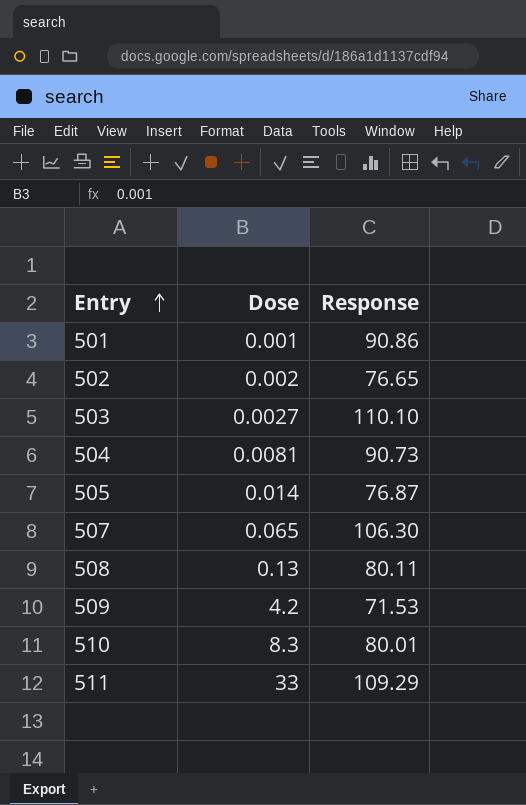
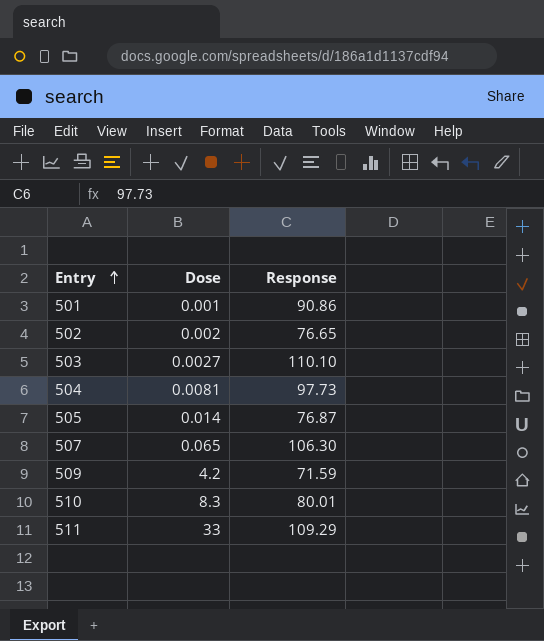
row 508: 0.13 | 80.11 -> none
504 | Response: 90.73 -> 97.73
509 | Response: 71.53 -> 71.59

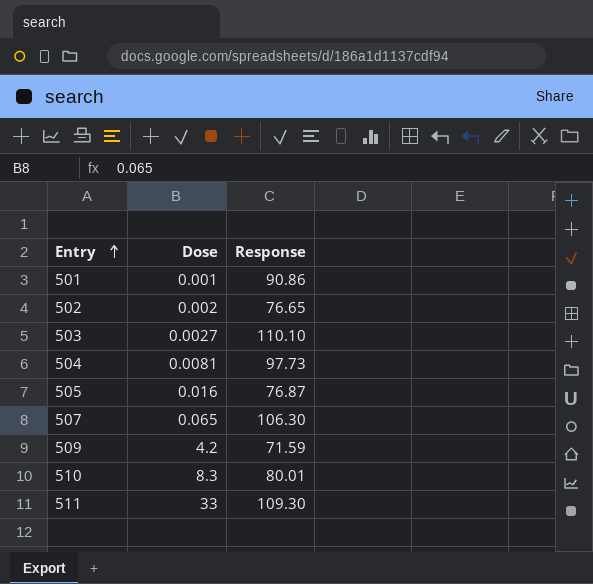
505 | Dose: 0.014 -> 0.016
511 | Response: 109.29 -> 109.30

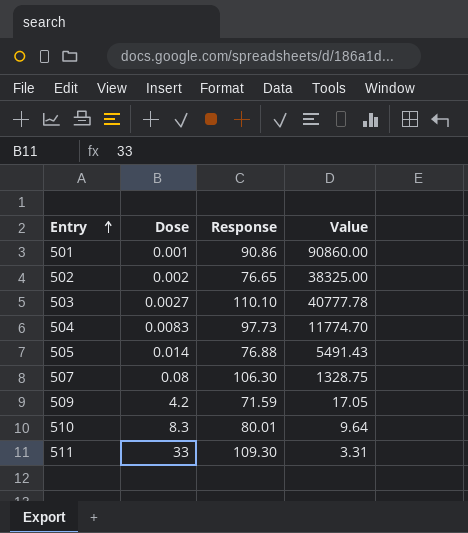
column Value | formula: none -> [Response] / [Dose]
504 | Dose: 0.0081 -> 0.0083
505 | Dose: 0.016 -> 0.014
505 | Response: 76.87 -> 76.88
507 | Dose: 0.065 -> 0.08

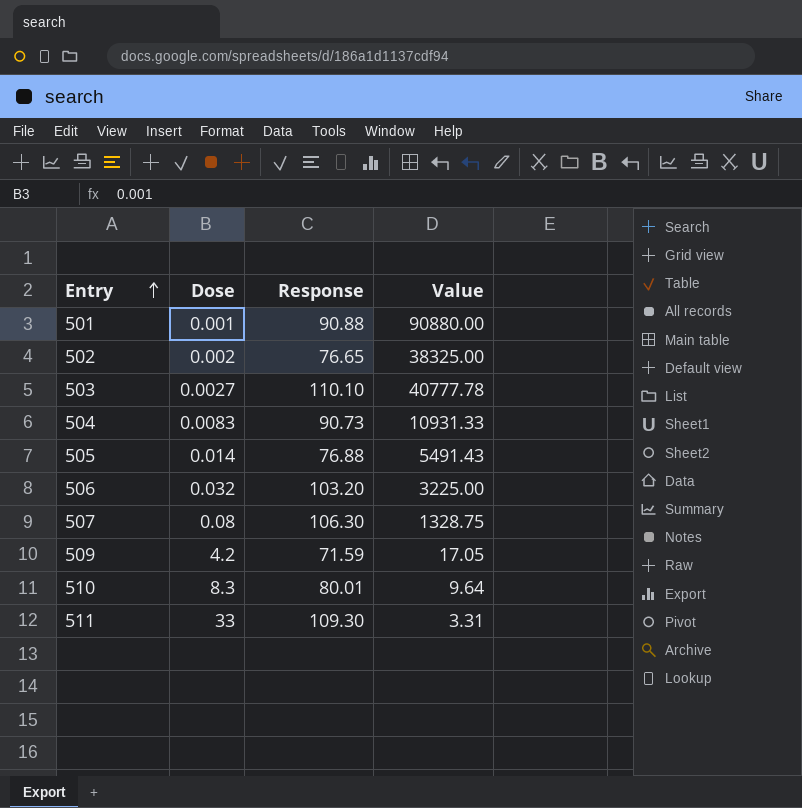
501 | Response: 90.86 -> 90.88
501 | Value: 90860.00 -> 90880.00
504 | Response: 97.73 -> 90.73
504 | Value: 11774.70 -> 10931.33
row 506: none -> 0.032 | 103.20 | 3225.00

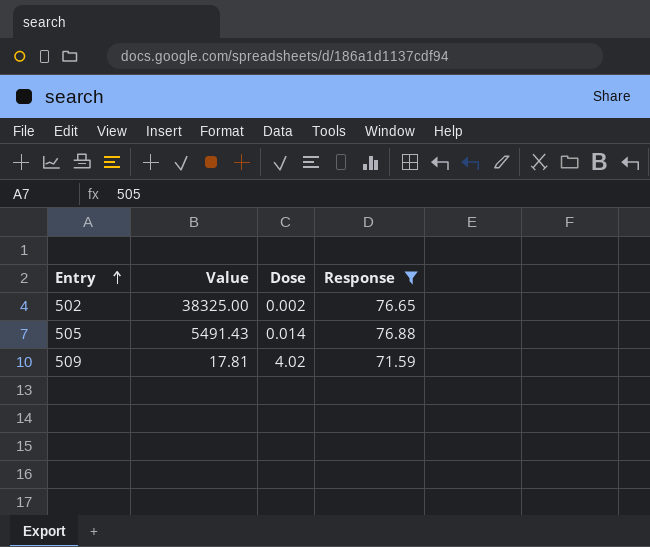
filter: none -> Response <= 76.88
column Value | position: 4 -> 2
509 | Value: 17.05 -> 17.81
509 | Dose: 4.2 -> 4.02

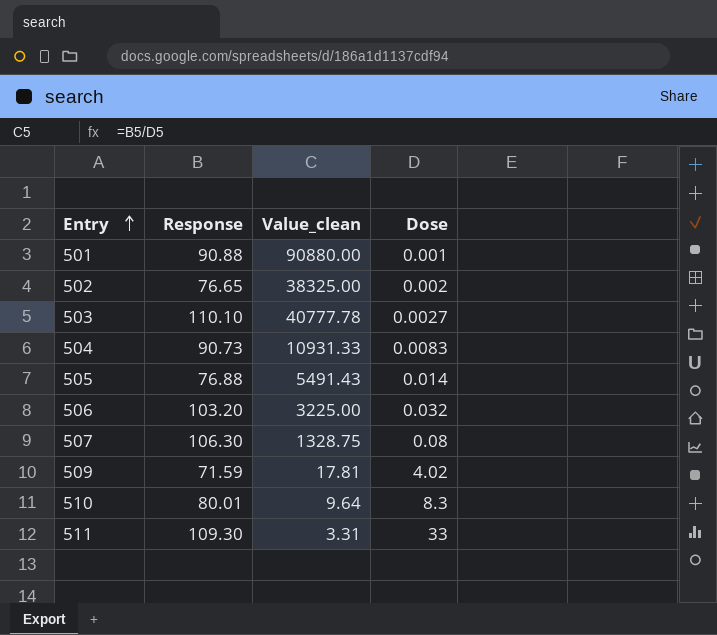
filter: Response <= 76.88 -> none
column Response | position: 4 -> 2
column name: Value -> Value_clean

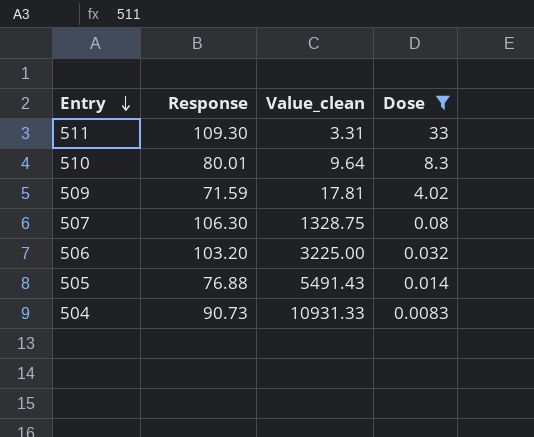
filter: none -> Dose >= 0.0083
row order: Entry ascending -> Entry descending

